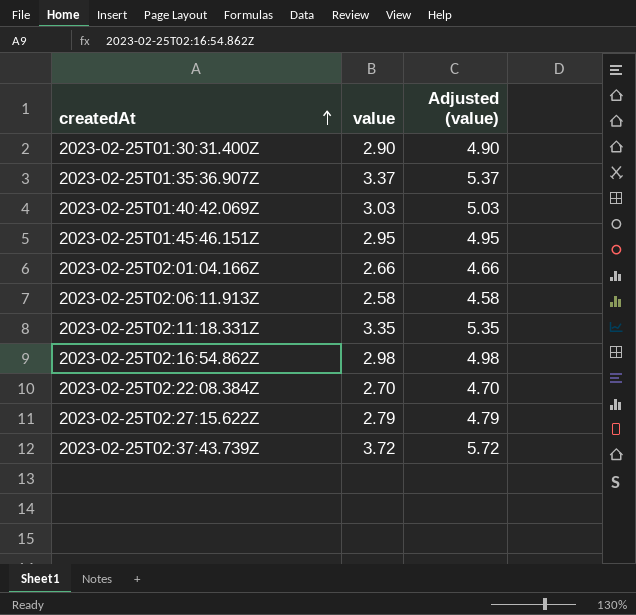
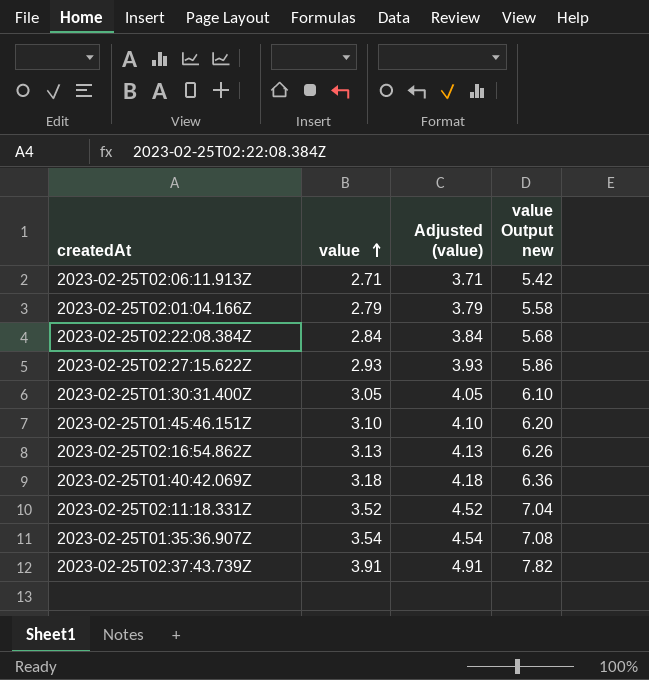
row order: createdAt ascending -> value ascending
column Adjusted (value) | formula: [value] + 2 -> [value] + 1
column value Output new | formula: none -> [value] * 2
2023-02-25T02:06:11.913Z | value: 2.58 -> 2.71
2023-02-25T02:01:04.166Z | value: 2.66 -> 2.79
2023-02-25T02:22:08.384Z | value: 2.70 -> 2.84
2023-02-25T02:27:15.622Z | value: 2.79 -> 2.93
2023-02-25T01:30:31.400Z | value: 2.90 -> 3.05
2023-02-25T01:45:46.151Z | value: 2.95 -> 3.10
2023-02-25T02:16:54.862Z | value: 2.98 -> 3.13
2023-02-25T01:40:42.069Z | value: 3.03 -> 3.18
2023-02-25T02:11:18.331Z | value: 3.35 -> 3.52
2023-02-25T01:35:36.907Z | value: 3.37 -> 3.54
2023-02-25T02:37:43.739Z | value: 3.72 -> 3.91

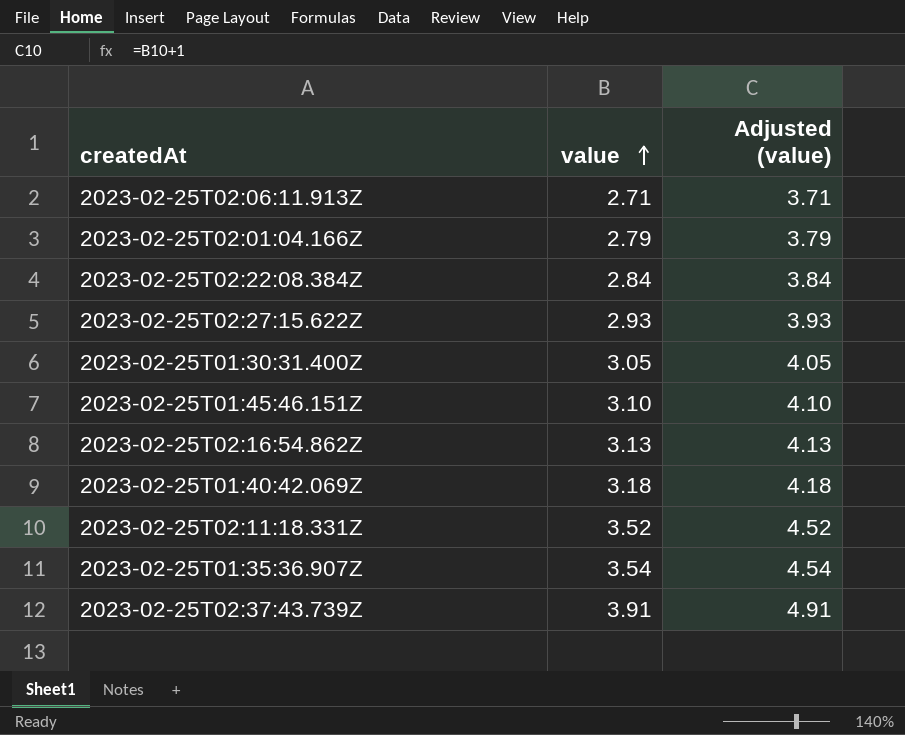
column value Output new | formula: [value] * 2 -> none

